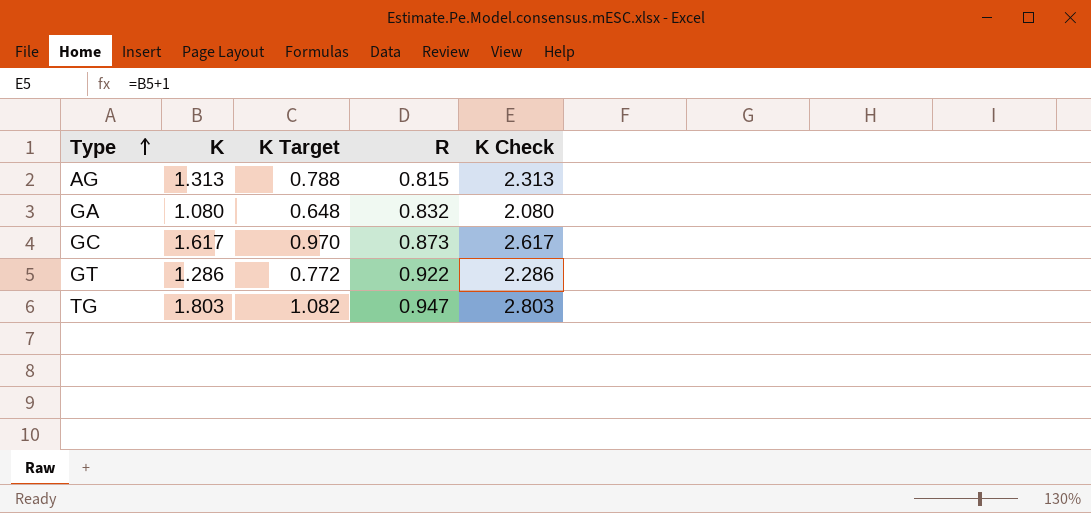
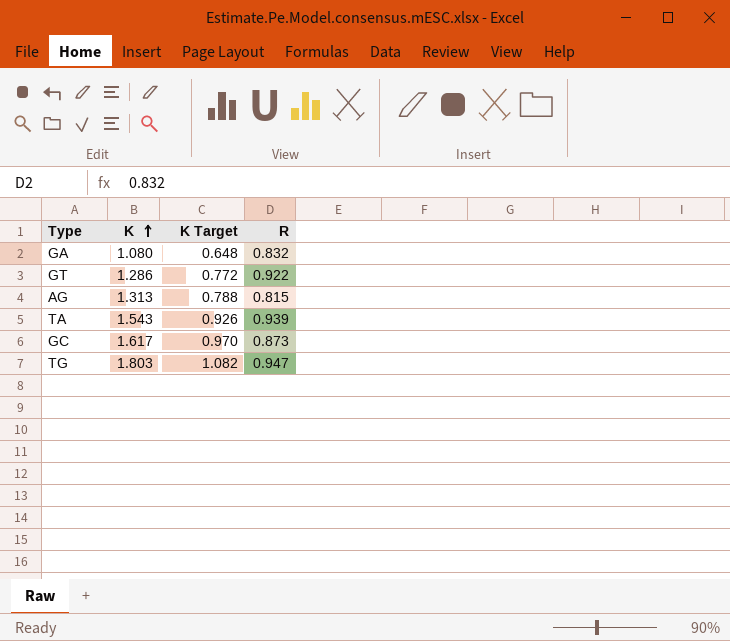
row order: Type ascending -> K ascending
column K Check | formula: [K] + 1 -> none
row TA: none -> 1.543 | 0.926 | 0.939

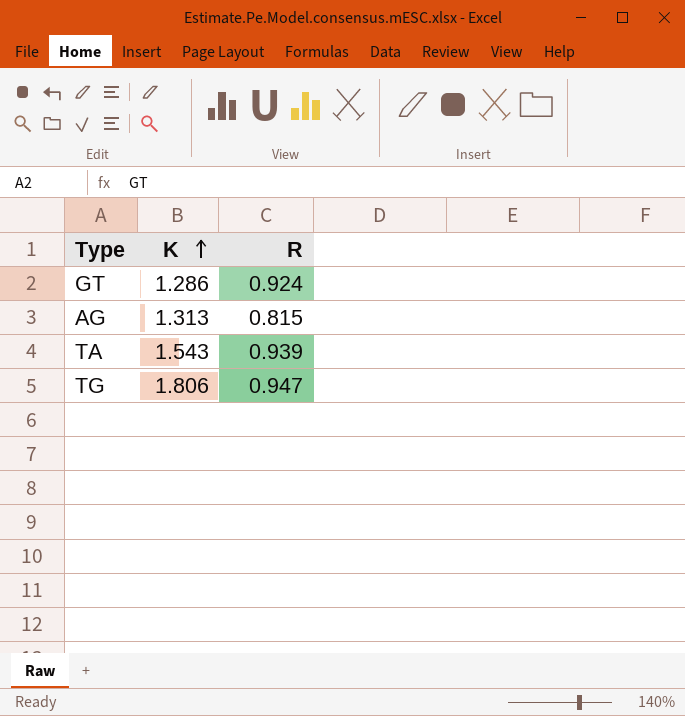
column K Target | formula: [K] * 0.6 -> none
row GA: 1.080 | 0.648 | 0.832 -> none
row GC: 1.617 | 0.970 | 0.873 -> none
GT | R: 0.922 -> 0.924
TG | K: 1.803 -> 1.806

